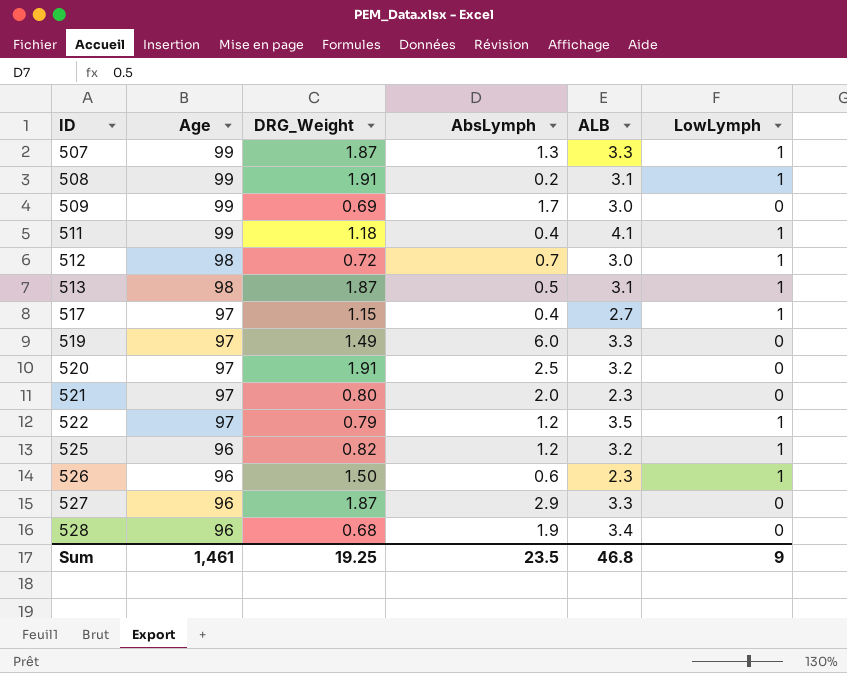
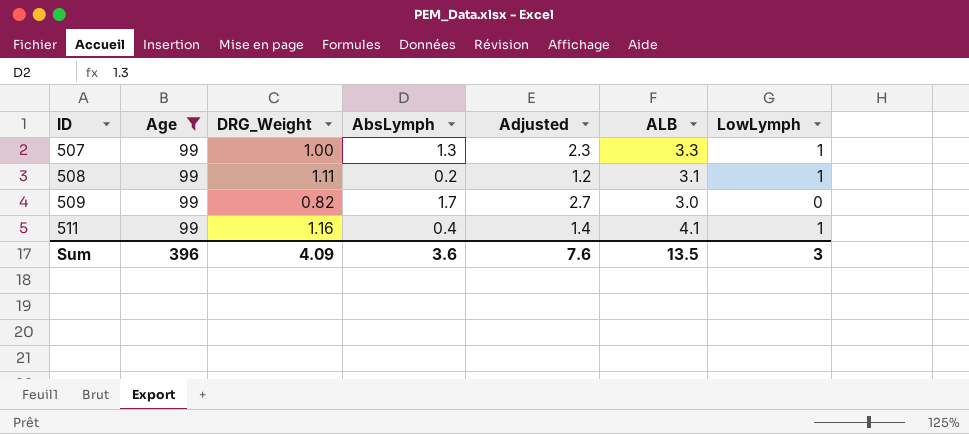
filter: none -> Age = 99
column Adjusted | formula: none -> [AbsLymph] + 1
507 | DRG_Weight: 1.87 -> 1.00
508 | DRG_Weight: 1.91 -> 1.11
509 | DRG_Weight: 0.69 -> 0.82
511 | DRG_Weight: 1.18 -> 1.16
Sum | Age: 1,461 -> 396
Sum | DRG_Weight: 19.25 -> 4.09
Sum | AbsLymph: 23.5 -> 3.6
Sum | ALB: 46.8 -> 13.5
Sum | LowLymph: 9 -> 3

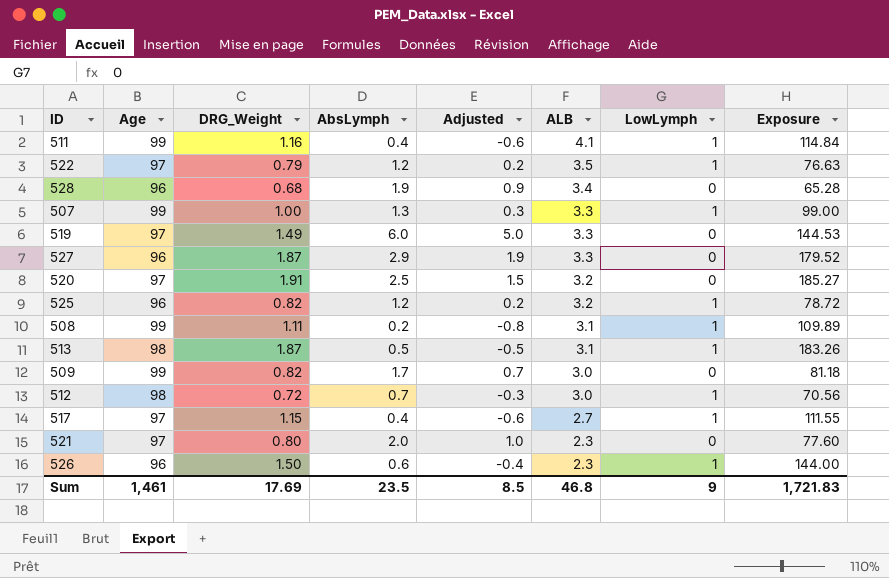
filter: Age = 99 -> none
row order: ID ascending -> ALB descending
column Adjusted | formula: [AbsLymph] + 1 -> [AbsLymph] - 1
column Exposure | formula: none -> [Age] * [DRG_Weight]
Sum | Age: 396 -> 1,461
Sum | DRG_Weight: 4.09 -> 17.69
Sum | AbsLymph: 3.6 -> 23.5
Sum | Adjusted: 7.6 -> 8.5
Sum | ALB: 13.5 -> 46.8
Sum | LowLymph: 3 -> 9

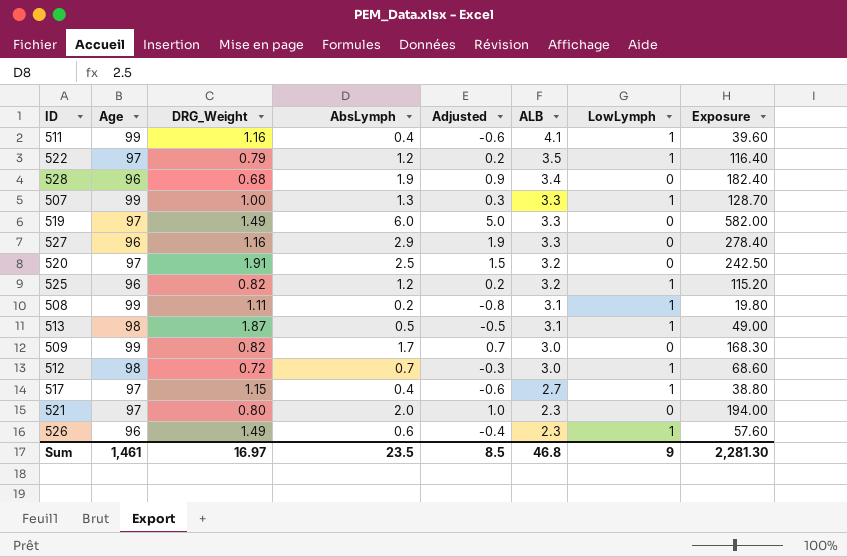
column Exposure | formula: [Age] * [DRG_Weight] -> [Age] * [AbsLymph]
527 | DRG_Weight: 1.87 -> 1.16
526 | DRG_Weight: 1.50 -> 1.49
Sum | DRG_Weight: 17.69 -> 16.97
Sum | Exposure: 1,721.83 -> 2,281.30

